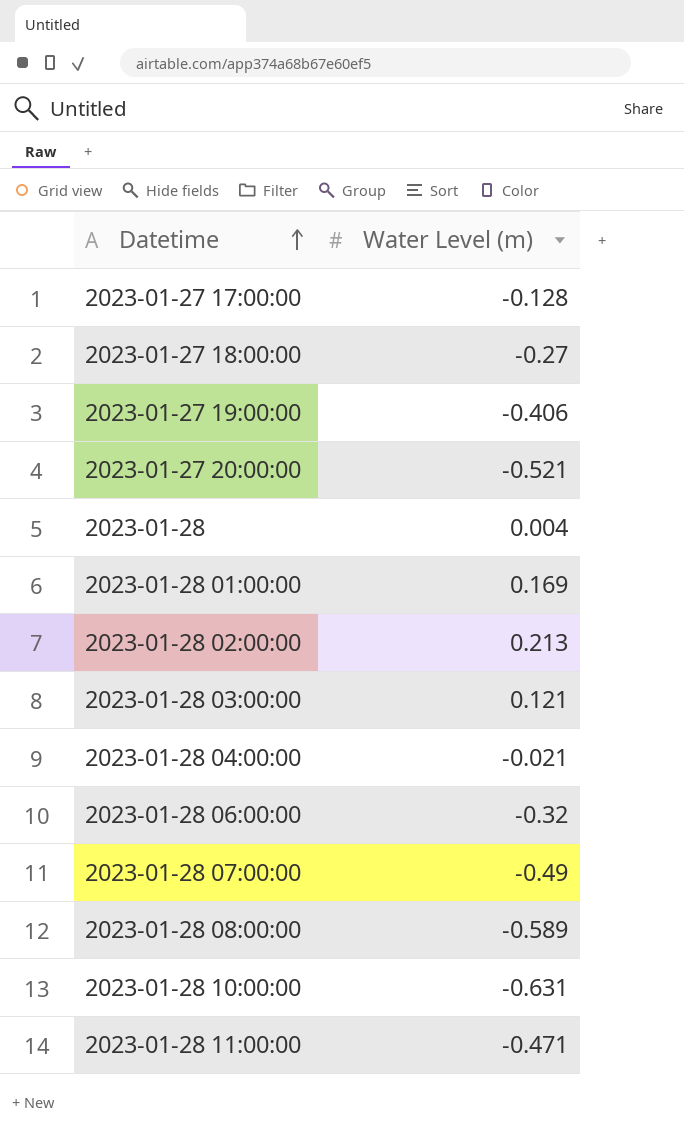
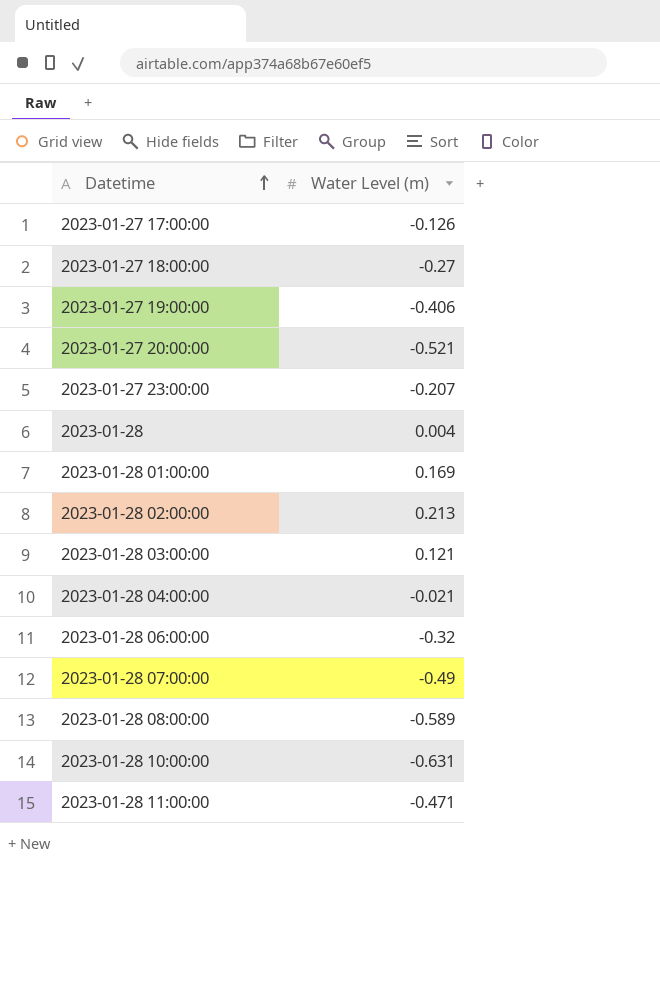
2023-01-27 17:00:00 | Water Level (m): -0.128 -> -0.126
row 2023-01-27 23:00:00: none -> -0.207

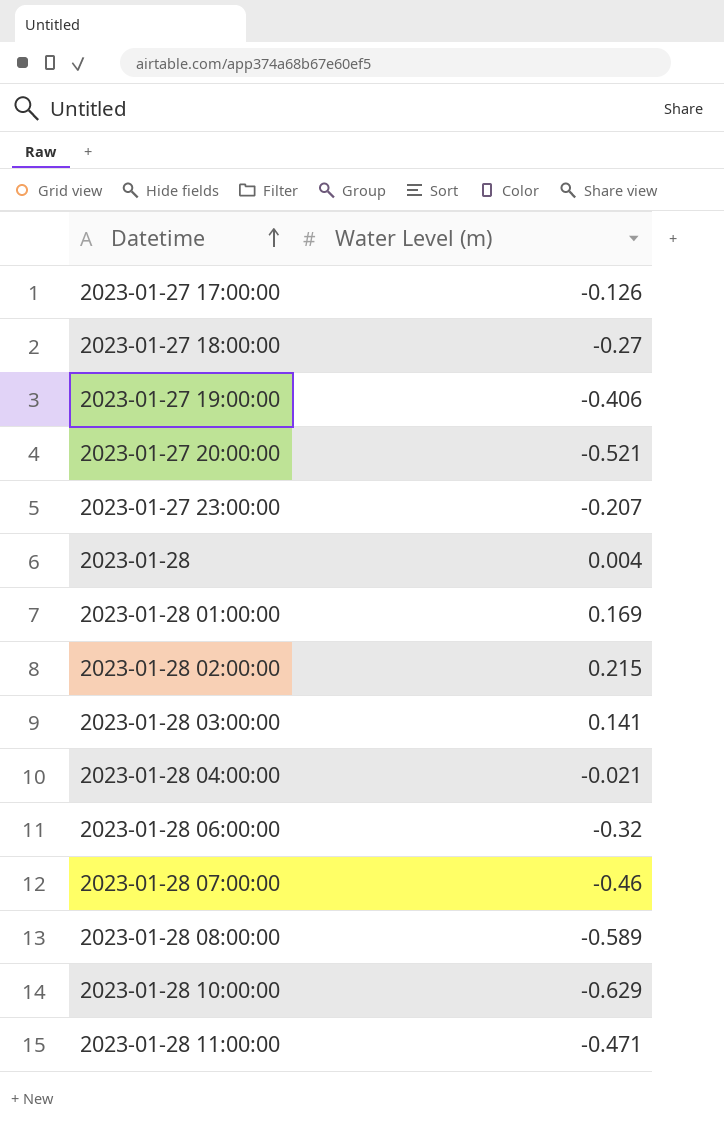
2023-01-28 02:00:00 | Water Level (m): 0.213 -> 0.215
2023-01-28 03:00:00 | Water Level (m): 0.121 -> 0.141
2023-01-28 07:00:00 | Water Level (m): -0.49 -> -0.46
2023-01-28 10:00:00 | Water Level (m): -0.631 -> -0.629

